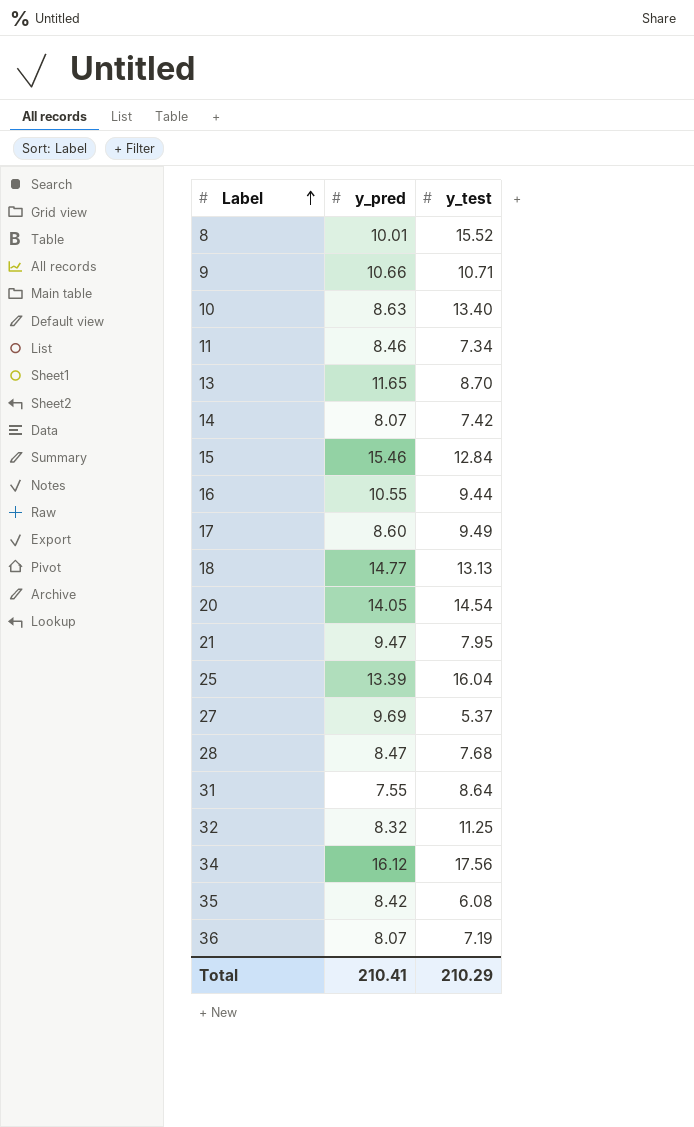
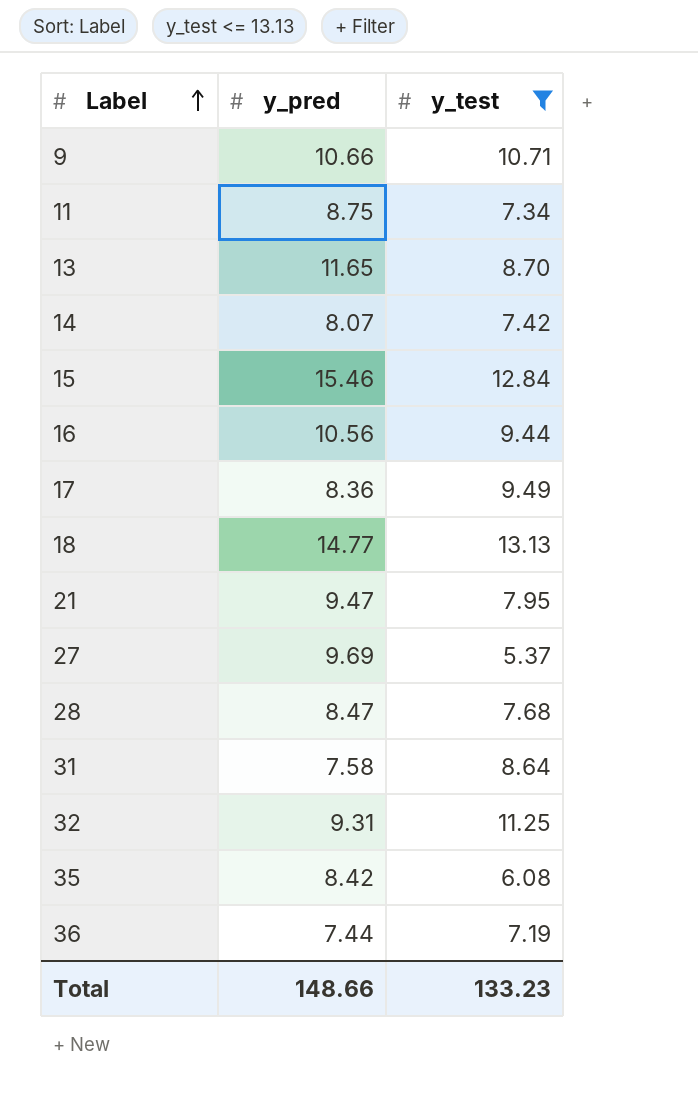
filter: none -> y_test <= 13.13
11 | y_pred: 8.46 -> 8.75
16 | y_pred: 10.55 -> 10.56
17 | y_pred: 8.60 -> 8.36
31 | y_pred: 7.55 -> 7.58
32 | y_pred: 8.32 -> 9.31
36 | y_pred: 8.07 -> 7.44
Total | y_pred: 210.41 -> 148.66
Total | y_test: 210.29 -> 133.23

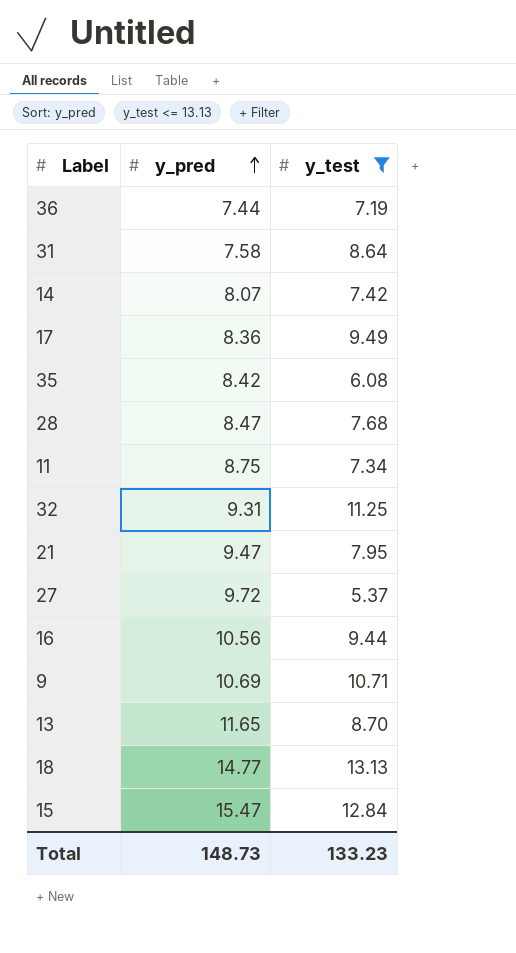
row order: Label ascending -> y_pred ascending
27 | y_pred: 9.69 -> 9.72
9 | y_pred: 10.66 -> 10.69
15 | y_pred: 15.46 -> 15.47
Total | y_pred: 148.66 -> 148.73

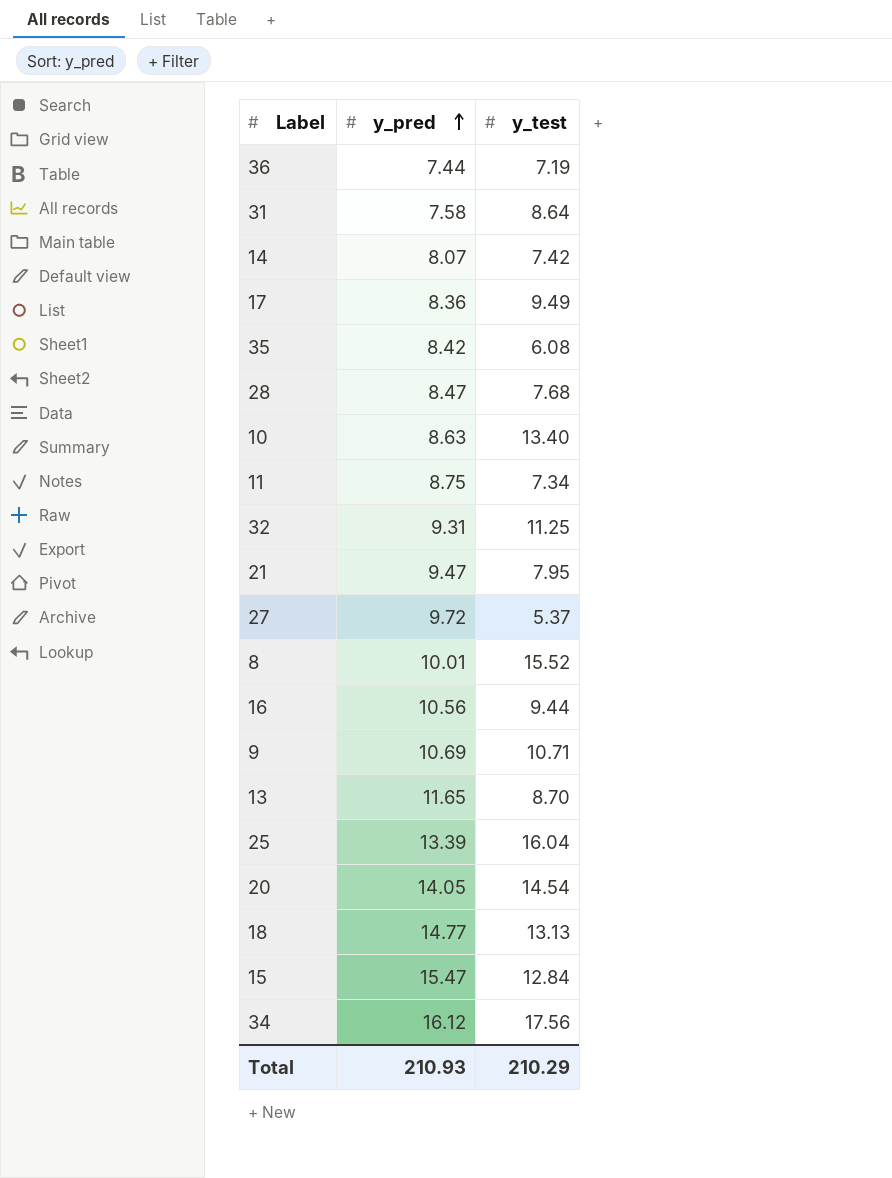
filter: y_test <= 13.13 -> none
Total | y_pred: 148.73 -> 210.93
Total | y_test: 133.23 -> 210.29

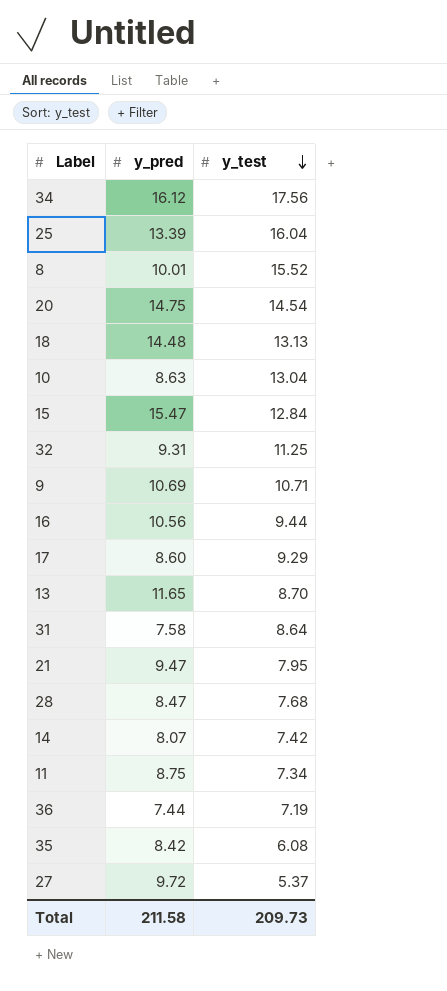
row order: y_pred ascending -> y_test descending
20 | y_pred: 14.05 -> 14.75
18 | y_pred: 14.77 -> 14.48
10 | y_test: 13.40 -> 13.04
17 | y_pred: 8.36 -> 8.60
17 | y_test: 9.49 -> 9.29
Total | y_pred: 210.93 -> 211.58
Total | y_test: 210.29 -> 209.73

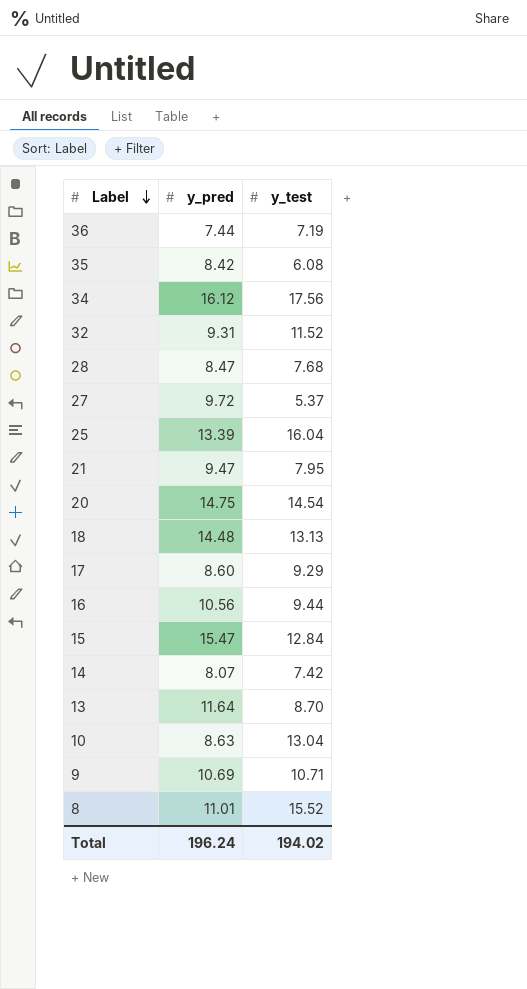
row order: y_test descending -> Label descending
row 31: 7.58 | 8.64 -> none
row 11: 8.75 | 7.34 -> none
32 | y_test: 11.25 -> 11.52
13 | y_pred: 11.65 -> 11.64
8 | y_pred: 10.01 -> 11.01
Total | y_pred: 211.58 -> 196.24
Total | y_test: 209.73 -> 194.02

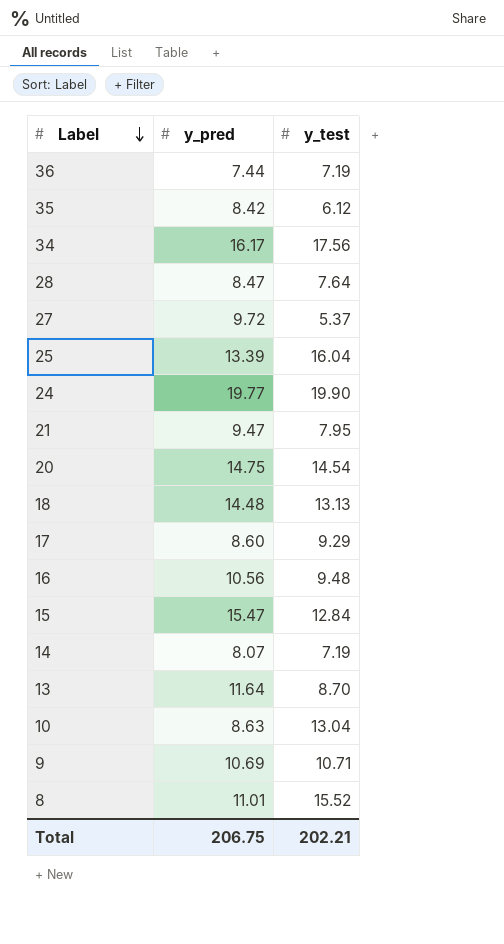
row 32: 9.31 | 11.52 -> none
35 | y_test: 6.08 -> 6.12
34 | y_pred: 16.12 -> 16.17
28 | y_test: 7.68 -> 7.64
row 24: none -> 19.77 | 19.90
16 | y_test: 9.44 -> 9.48
14 | y_test: 7.42 -> 7.19
Total | y_pred: 196.24 -> 206.75
Total | y_test: 194.02 -> 202.21

